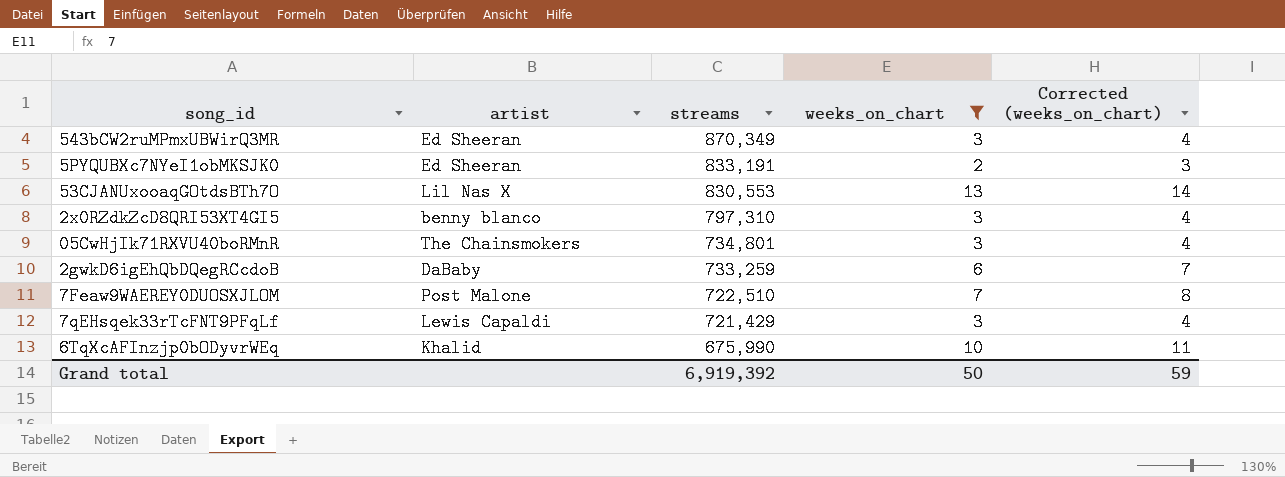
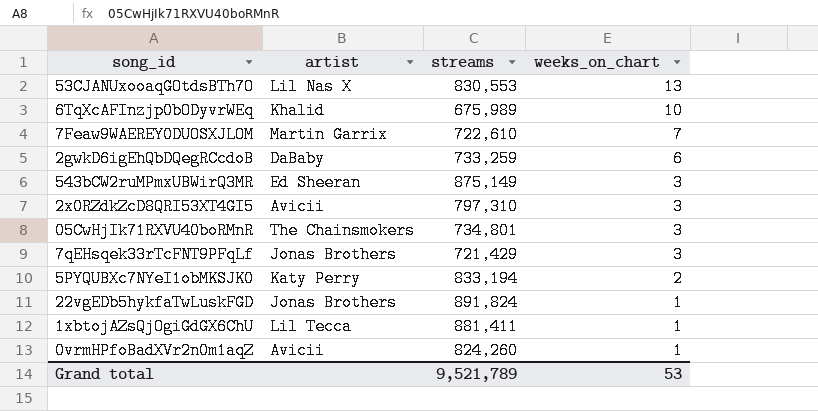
filter: weeks_on_chart != 1 -> none
row order: streams descending -> weeks_on_chart descending
column Corrected (weeks_on_chart) | formula: [weeks_on_chart] + 1 -> none
6TqXcAFInzjp0bODyvrWEq | streams: 675,990 -> 675,989
7Feaw9WAEREY0DUOSXJLOM | artist: Post Malone -> Martin Garrix
7Feaw9WAEREY0DUOSXJLOM | streams: 722,510 -> 722,610
543bCW2ruMPmxUBWirQ3MR | streams: 870,349 -> 875,149
2x0RZdkZcD8QRI53XT4GI5 | artist: benny blanco -> Avicii
7qEHsqek33rTcFNT9PFqLf | artist: Lewis Capaldi -> Jonas Brothers
5PYQUBXc7NYeI1obMKSJK0 | artist: Ed Sheeran -> Katy Perry
5PYQUBXc7NYeI1obMKSJK0 | streams: 833,191 -> 833,194
Grand total | streams: 6,919,392 -> 9,521,789
Grand total | weeks_on_chart: 50 -> 53

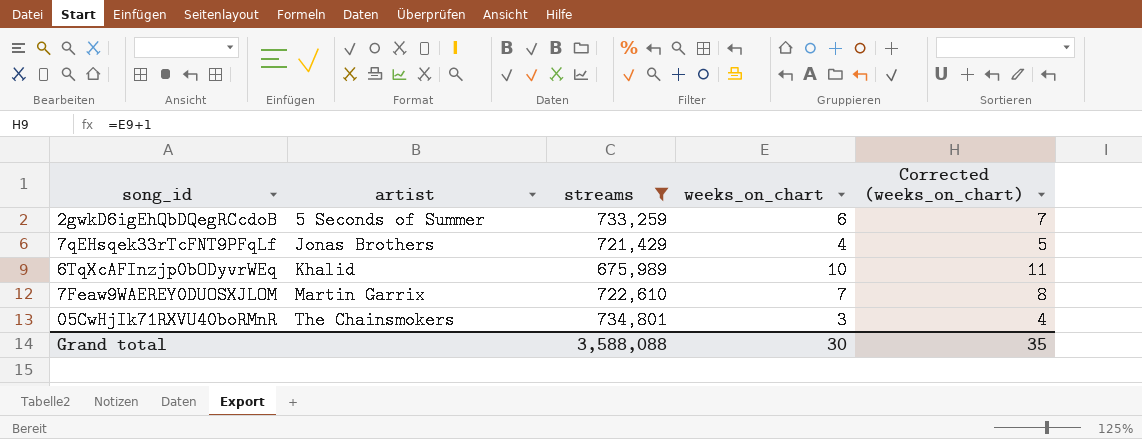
filter: none -> streams <= 734,801
row order: weeks_on_chart descending -> artist ascending
column Corrected (weeks_on_chart) | formula: none -> [weeks_on_chart] + 1
2gwkD6igEhQbDQegRCcdoB | artist: DaBaby -> 5 Seconds of Summer
7qEHsqek33rTcFNT9PFqLf | weeks_on_chart: 3 -> 4
Grand total | streams: 9,521,789 -> 3,588,088
Grand total | weeks_on_chart: 53 -> 30

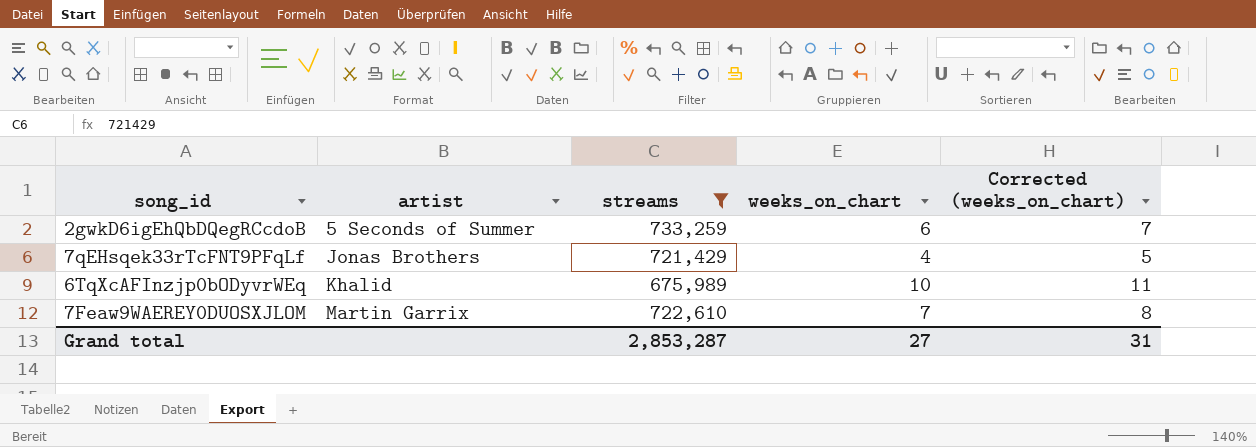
row 05CwHjIk71RXVU40boRMnR: The Chainsmokers | 734,801 | 3 | 4 -> none
Grand total | streams: 3,588,088 -> 2,853,287
Grand total | weeks_on_chart: 30 -> 27
Grand total | Corrected (weeks_on_chart): 35 -> 31

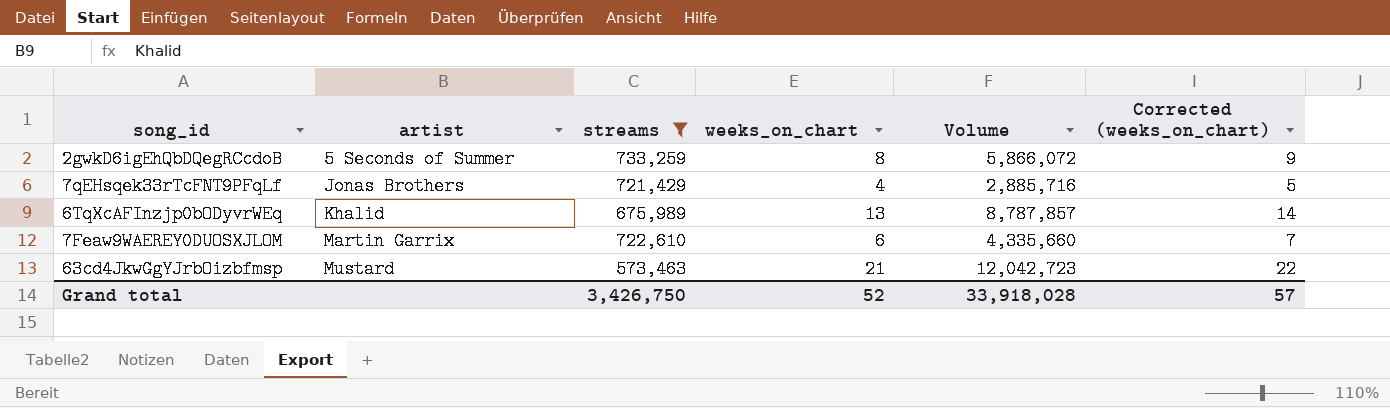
column Volume | formula: none -> [streams] * [weeks_on_chart]
2gwkD6igEhQbDQegRCcdoB | weeks_on_chart: 6 -> 8
2gwkD6igEhQbDQegRCcdoB | Corrected (weeks_on_chart): 7 -> 9
6TqXcAFInzjp0bODyvrWEq | weeks_on_chart: 10 -> 13
6TqXcAFInzjp0bODyvrWEq | Corrected (weeks_on_chart): 11 -> 14
7Feaw9WAEREY0DUOSXJLOM | weeks_on_chart: 7 -> 6
7Feaw9WAEREY0DUOSXJLOM | Corrected (weeks_on_chart): 8 -> 7
row 63cd4JkwGgYJrbOizbfmsp: none -> Mustard | 573,463 | 21 | 12,042,723 | 22
Grand total | streams: 2,853,287 -> 3,426,750
Grand total | weeks_on_chart: 27 -> 52
Grand total | Corrected (weeks_on_chart): 31 -> 57

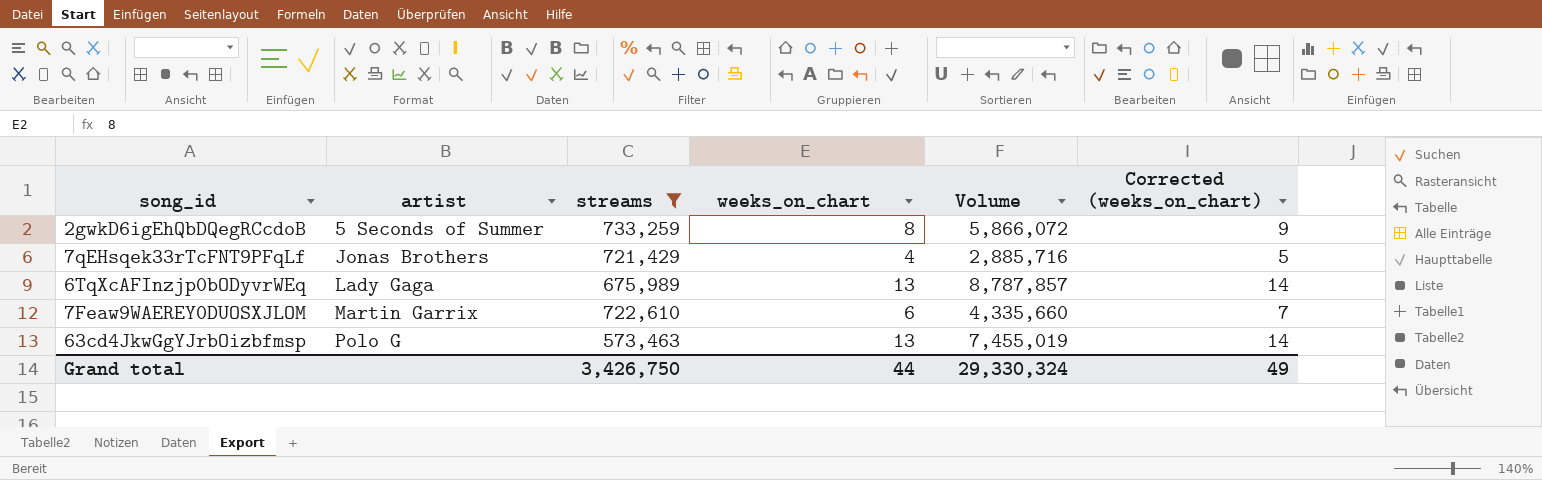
6TqXcAFInzjp0bODyvrWEq | artist: Khalid -> Lady Gaga
63cd4JkwGgYJrbOizbfmsp | artist: Mustard -> Polo G
63cd4JkwGgYJrbOizbfmsp | weeks_on_chart: 21 -> 13
63cd4JkwGgYJrbOizbfmsp | Volume: 12,042,723 -> 7,455,019
63cd4JkwGgYJrbOizbfmsp | Corrected (weeks_on_chart): 22 -> 14
Grand total | weeks_on_chart: 52 -> 44
Grand total | Volume: 33,918,028 -> 29,330,324
Grand total | Corrected (weeks_on_chart): 57 -> 49

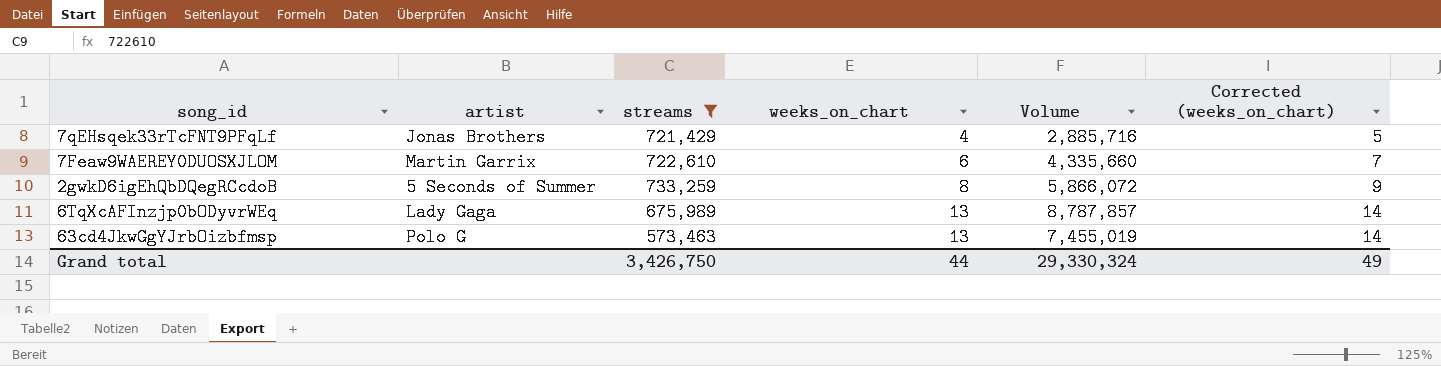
row order: artist ascending -> weeks_on_chart ascending

